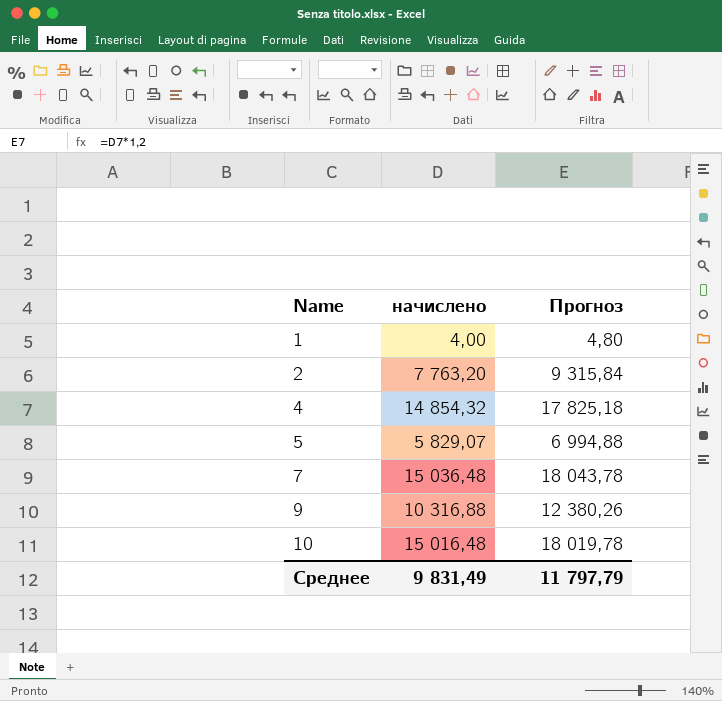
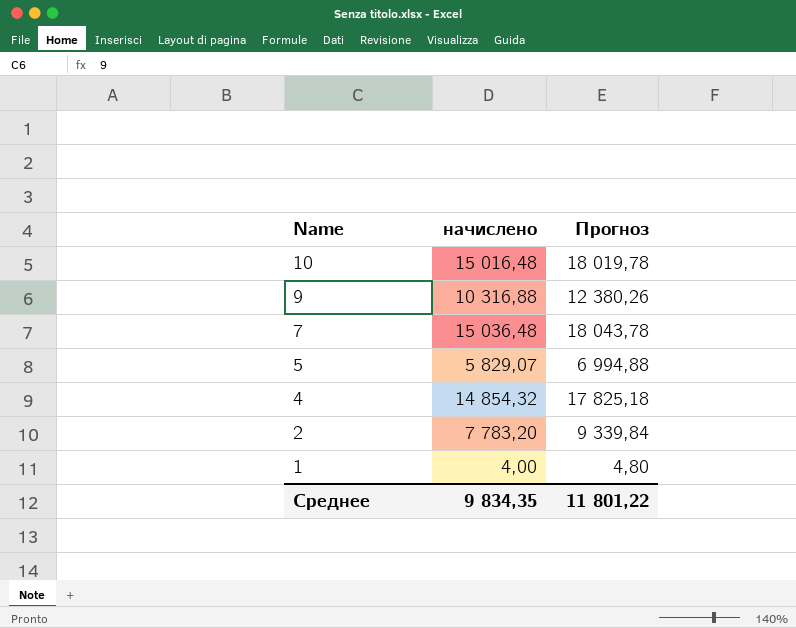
row order: Name ascending -> Name descending
2 | начислено: 7 763,20 -> 7 783,20
2 | Прогноз: 9 315,84 -> 9 339,84
Среднее | начислено: 9 831,49 -> 9 834,35
Среднее | Прогноз: 11 797,79 -> 11 801,22

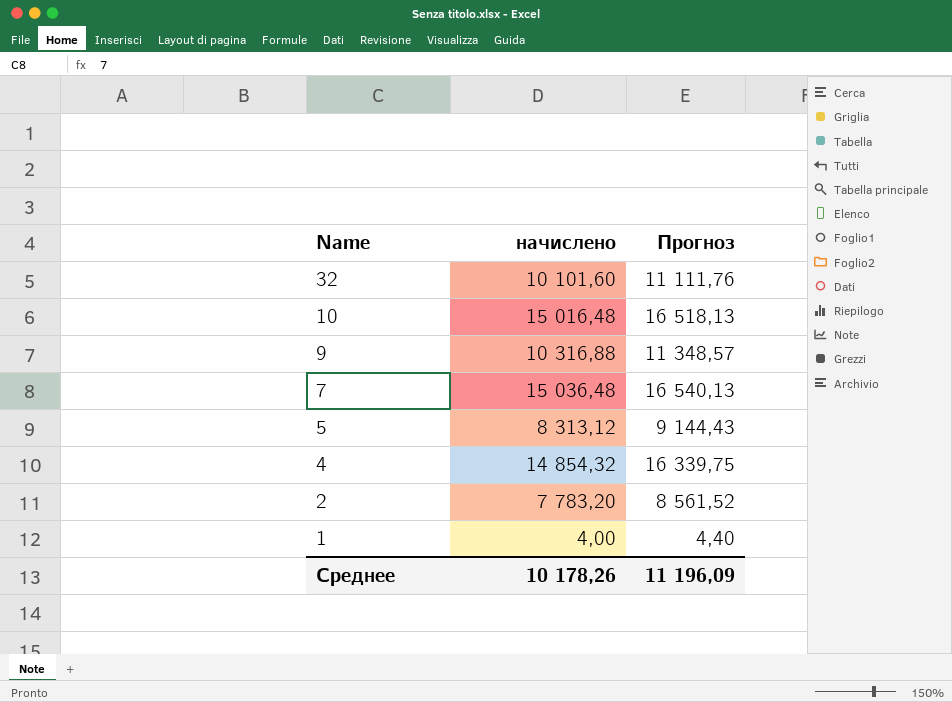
column Прогноз | formula: [начислено] * 1,2 -> [начислено] * 1,1
row 32: none -> 10 101,60 | 11 111,76
5 | начислено: 5 829,07 -> 8 313,12
Среднее | начислено: 9 834,35 -> 10 178,26
Среднее | Прогноз: 11 801,22 -> 11 196,09

